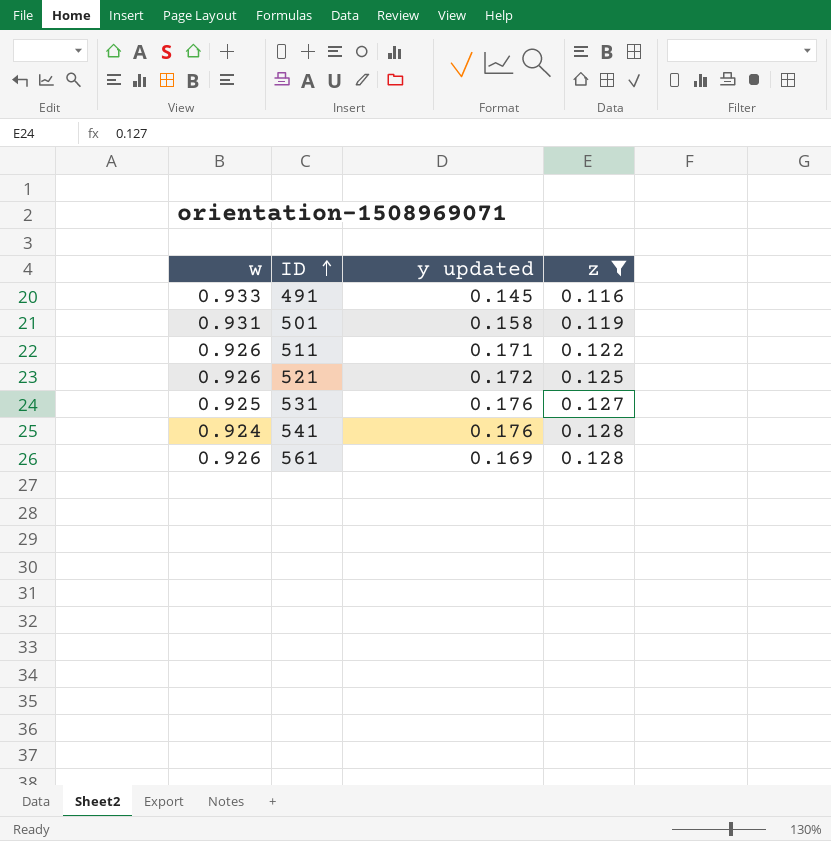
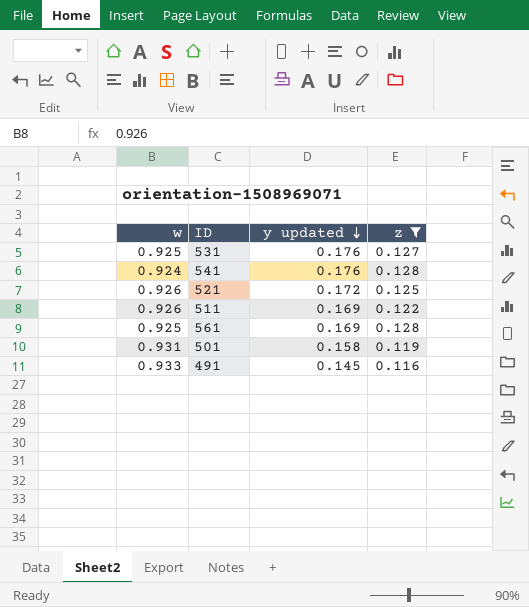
row order: ID ascending -> y updated descending
511 | y updated: 0.171 -> 0.169
561 | w: 0.926 -> 0.925

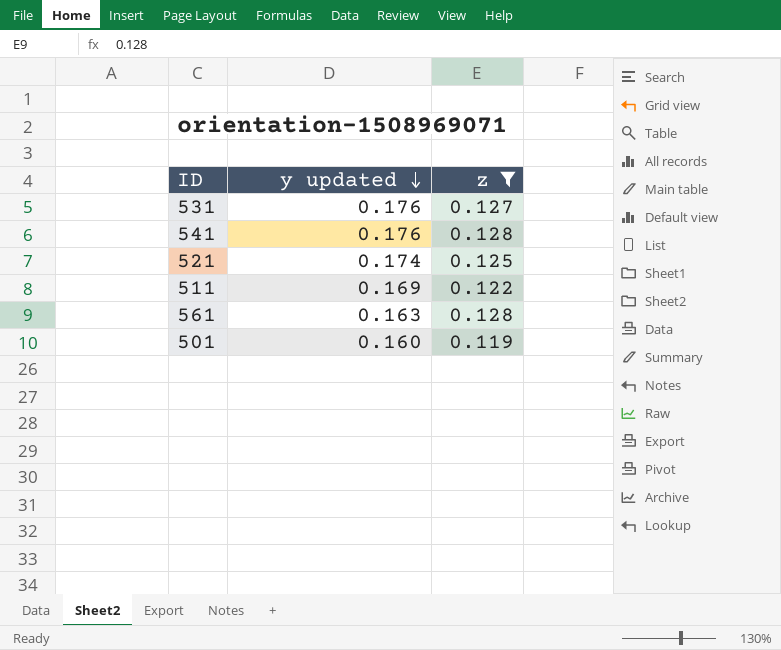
column w | position: 1 -> none
row 491: 0.933 | 0.145 | 0.116 -> none
521 | y updated: 0.172 -> 0.174
561 | y updated: 0.169 -> 0.163
501 | y updated: 0.158 -> 0.160

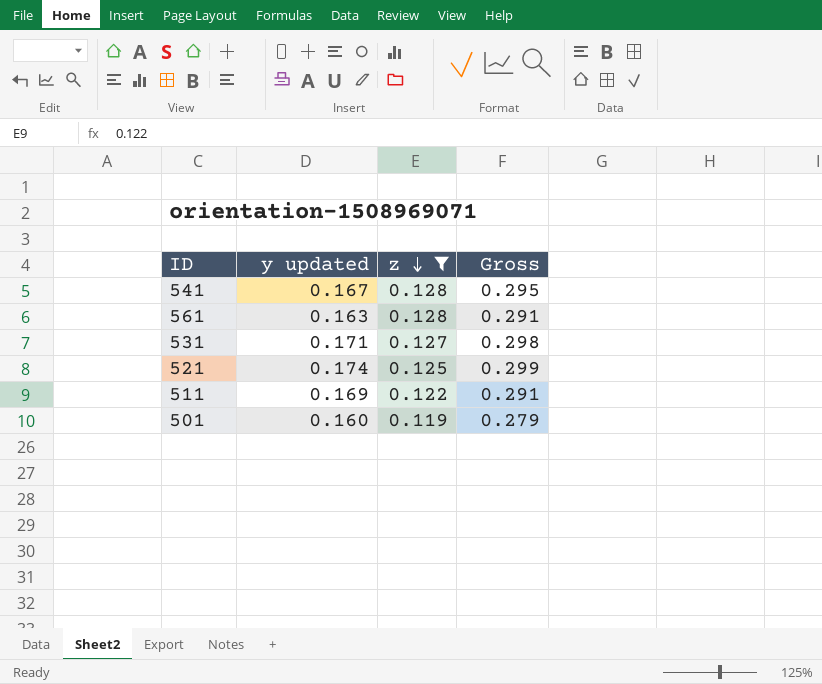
row order: y updated descending -> z descending
column Gross | formula: none -> [y updated] + [z]
541 | y updated: 0.176 -> 0.167
531 | y updated: 0.176 -> 0.171

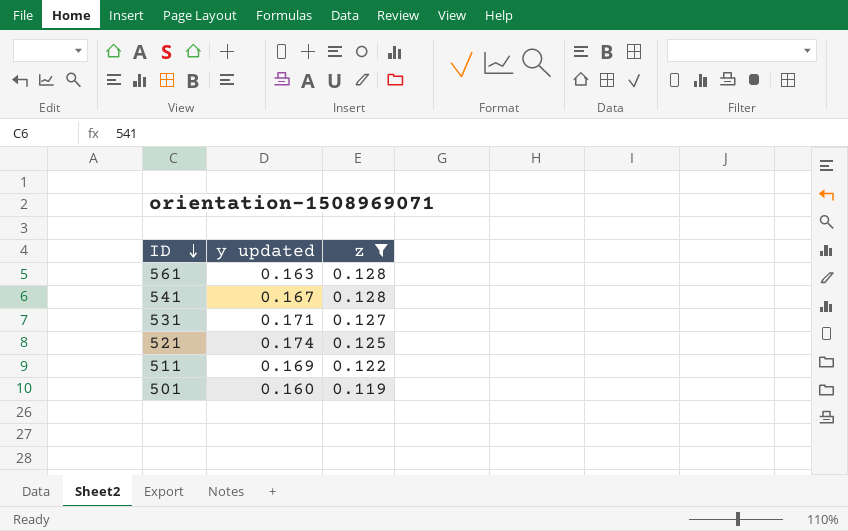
row order: z descending -> ID descending
column Gross | formula: [y updated] + [z] -> none

